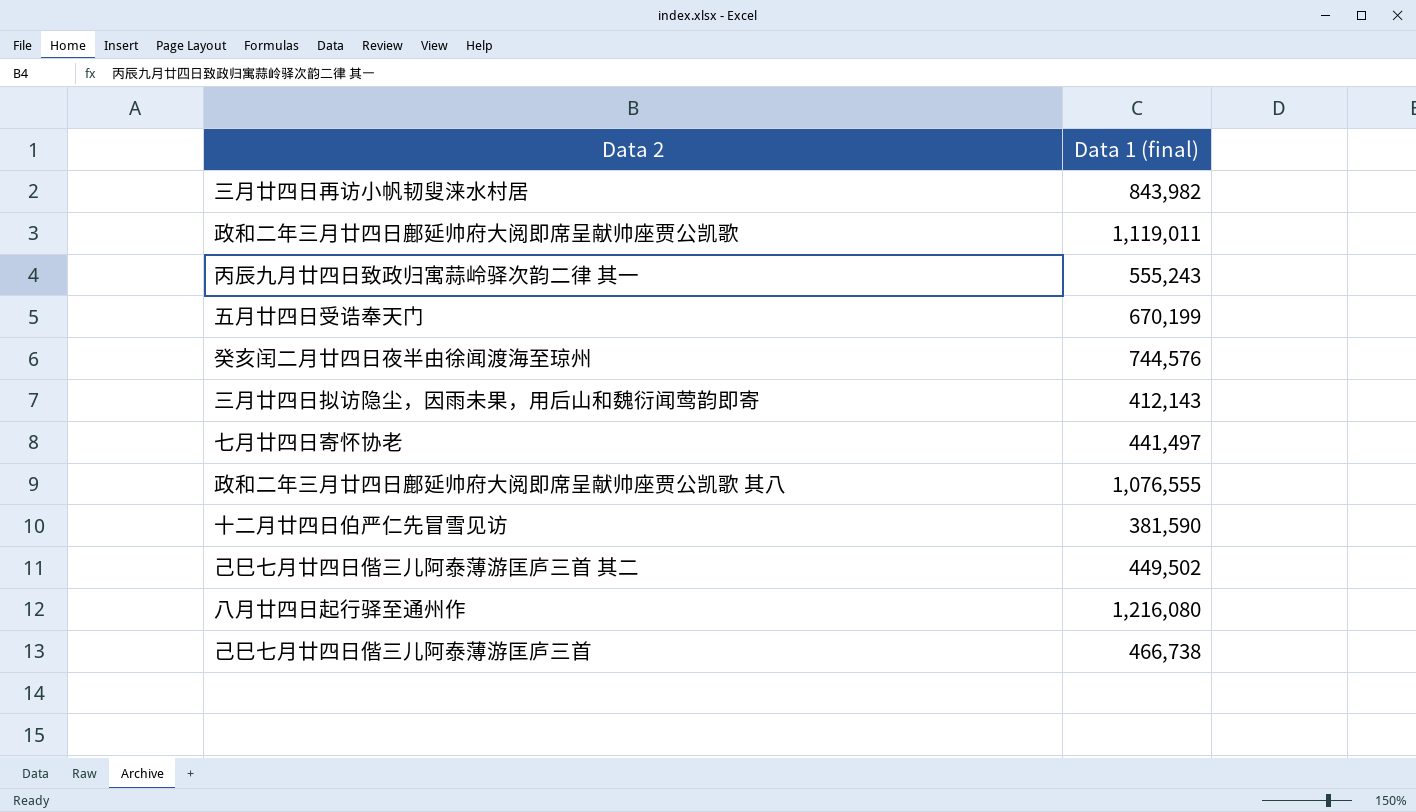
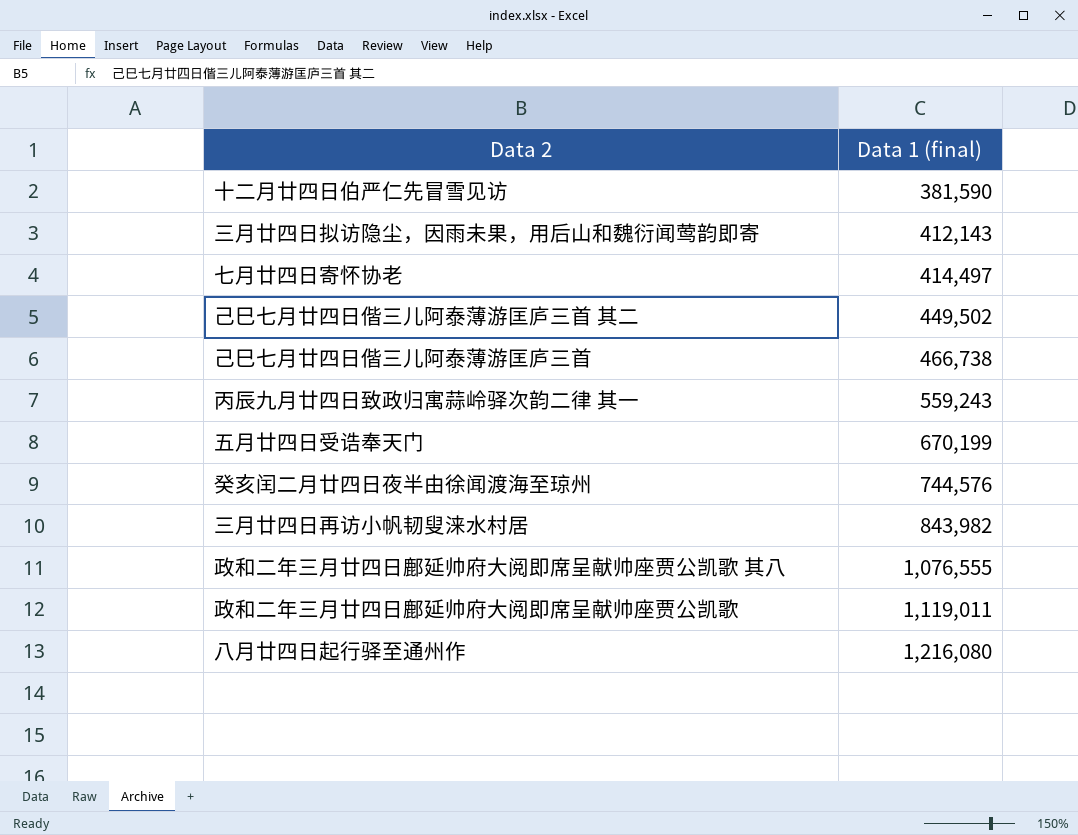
row order: none -> Data 1 (final) ascending
七月廿四日寄怀协老 | Data 1 (final): 441,497 -> 414,497
丙辰九月廿四日致政归寓蒜岭驿次韵二律 其一 | Data 1 (final): 555,243 -> 559,243

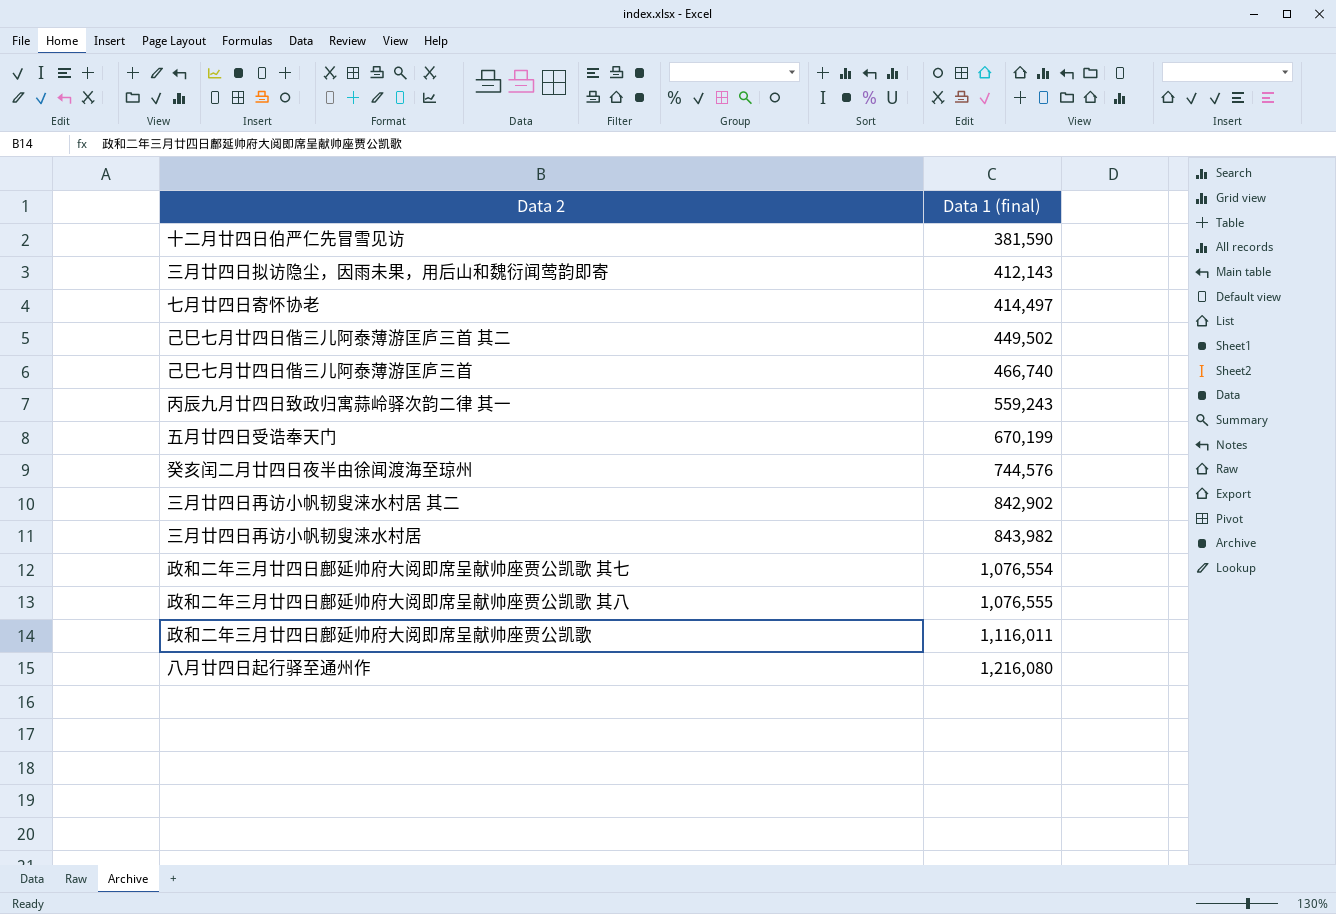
己巳七月廿四日偕三儿阿泰薄游匡庐三首 | Data 1 (final): 466,738 -> 466,740
row 三月廿四日再访小帆韧叟涞水村居 其二: none -> 842,902
row 政和二年三月廿四日鄜延帅府大阅即席呈献帅座贾公凯歌 其七: none -> 1,076,554
政和二年三月廿四日鄜延帅府大阅即席呈献帅座贾公凯歌 | Data 1 (final): 1,119,011 -> 1,116,011

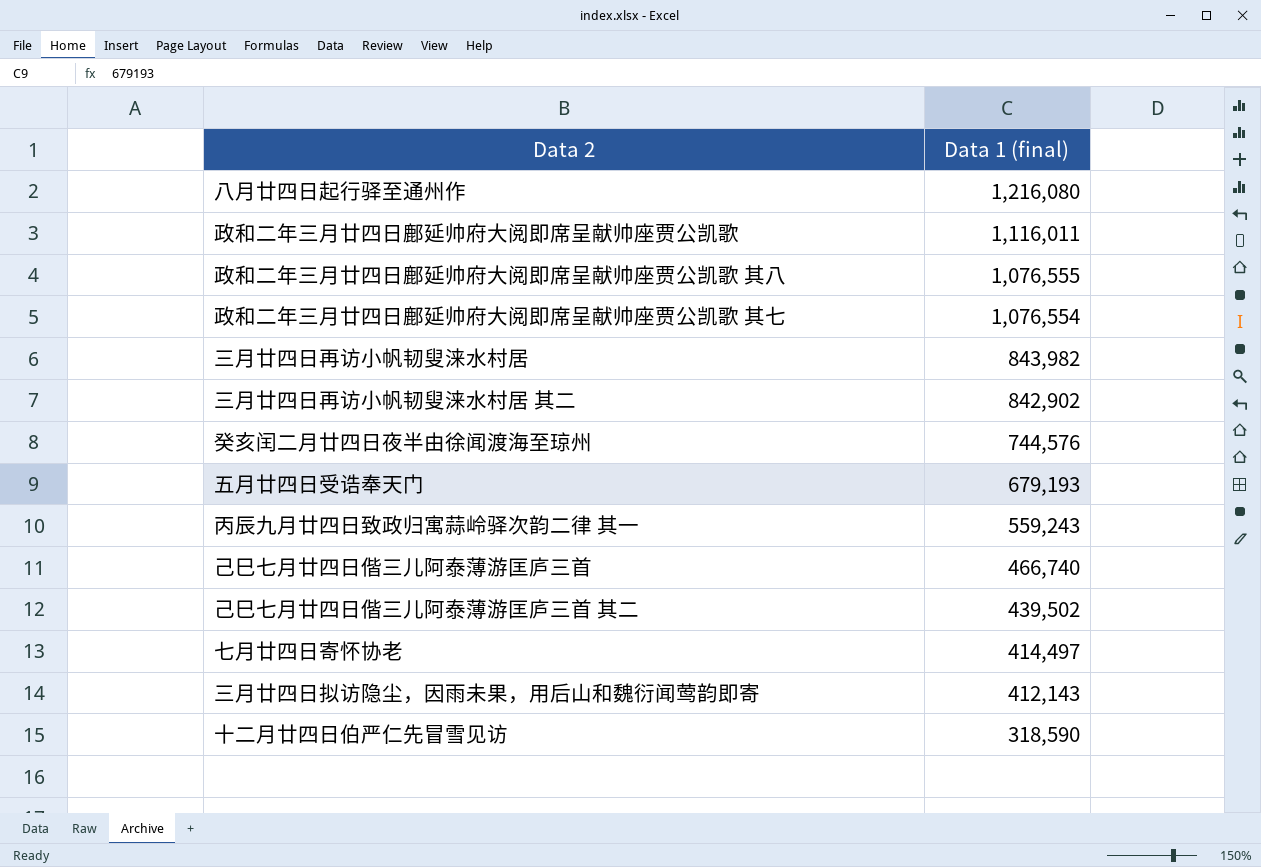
row order: Data 1 (final) ascending -> Data 1 (final) descending
五月廿四日受诰奉天门 | Data 1 (final): 670,199 -> 679,193
己巳七月廿四日偕三儿阿泰薄游匡庐三首 其二 | Data 1 (final): 449,502 -> 439,502
十二月廿四日伯严仁先冒雪见访 | Data 1 (final): 381,590 -> 318,590

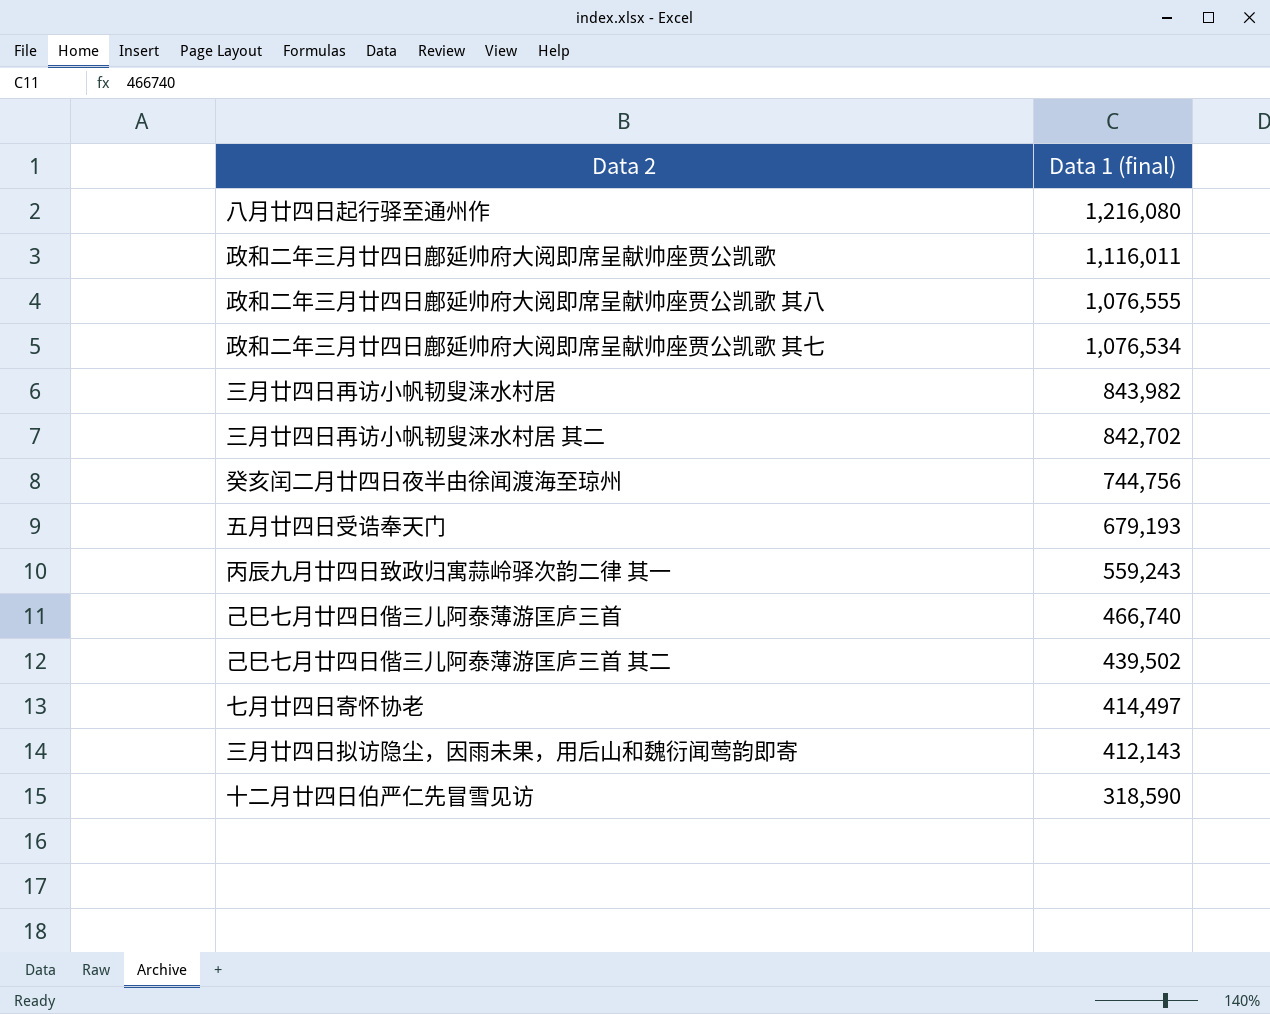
政和二年三月廿四日鄜延帅府大阅即席呈献帅座贾公凯歌 其七 | Data 1 (final): 1,076,554 -> 1,076,534
三月廿四日再访小帆韧叟涞水村居 其二 | Data 1 (final): 842,902 -> 842,702
癸亥闰二月廿四日夜半由徐闻渡海至琼州 | Data 1 (final): 744,576 -> 744,756

